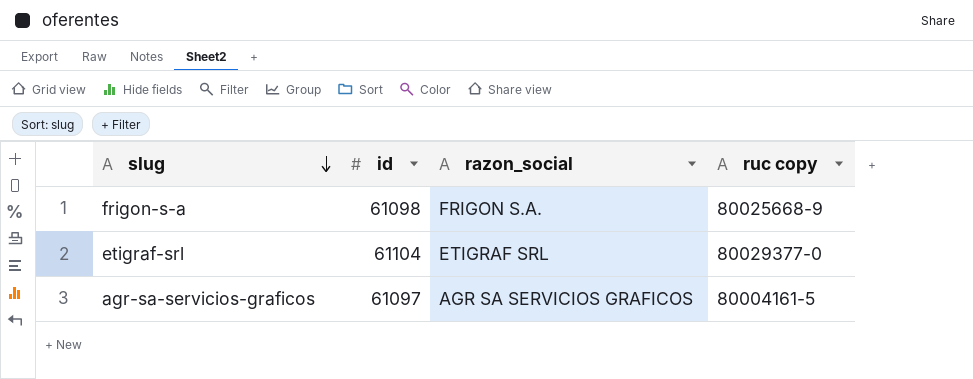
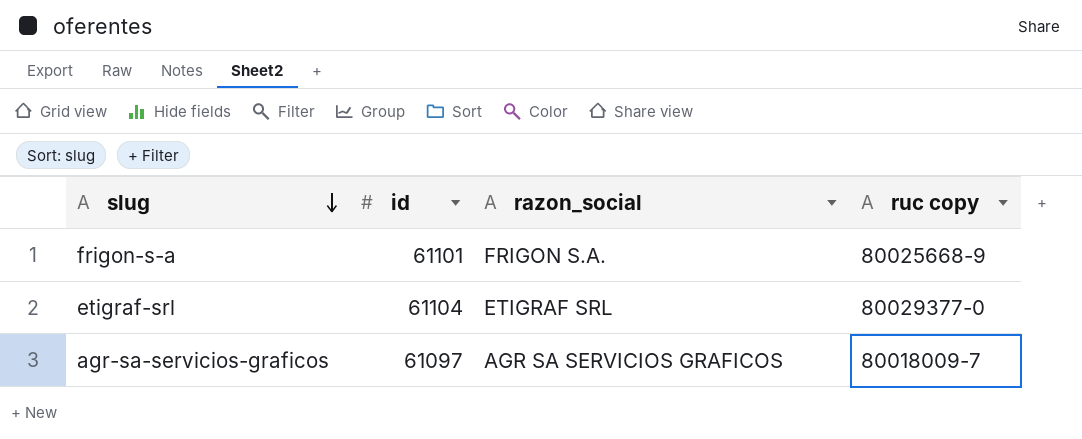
frigon-s-a | id: 61098 -> 61101
agr-sa-servicios-graficos | ruc copy: 80004161-5 -> 80018009-7

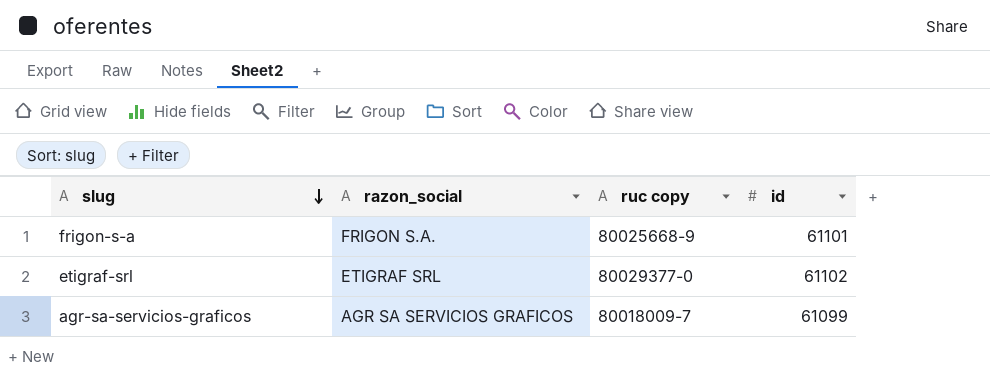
column id | position: 2 -> 4
etigraf-srl | id: 61104 -> 61102
agr-sa-servicios-graficos | id: 61097 -> 61099

